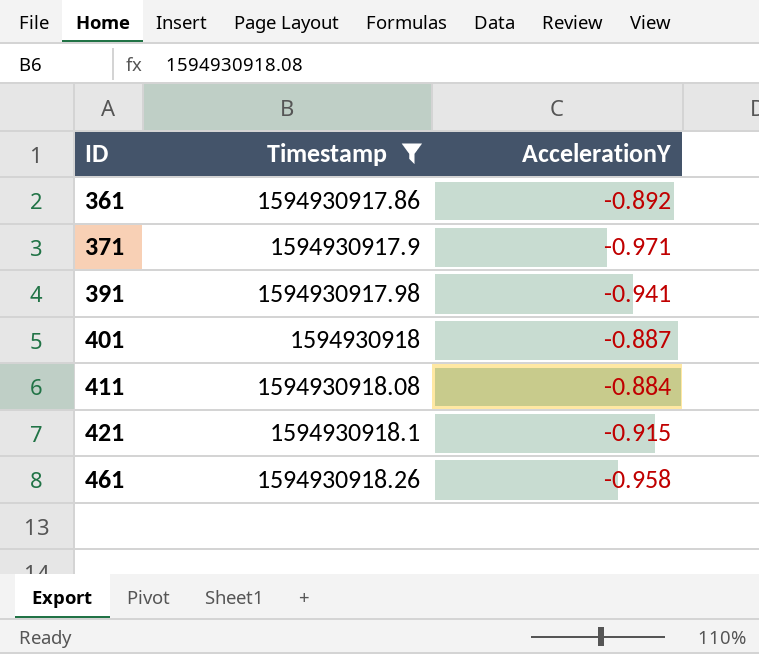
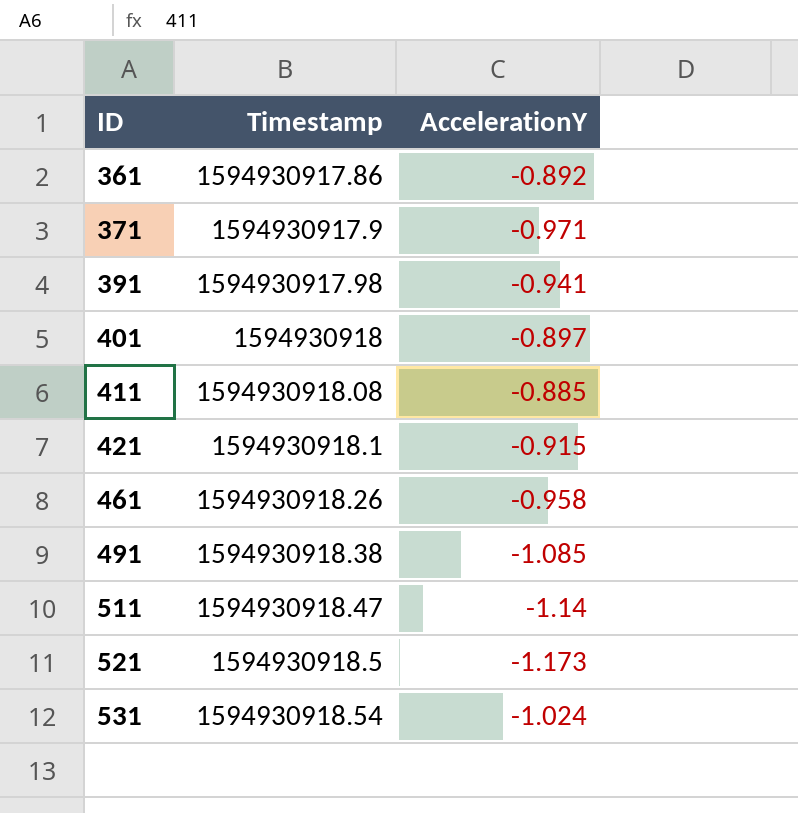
filter: Timestamp <= 1594930918.26 -> none
401 | AccelerationY: -0.887 -> -0.897
411 | AccelerationY: -0.884 -> -0.885

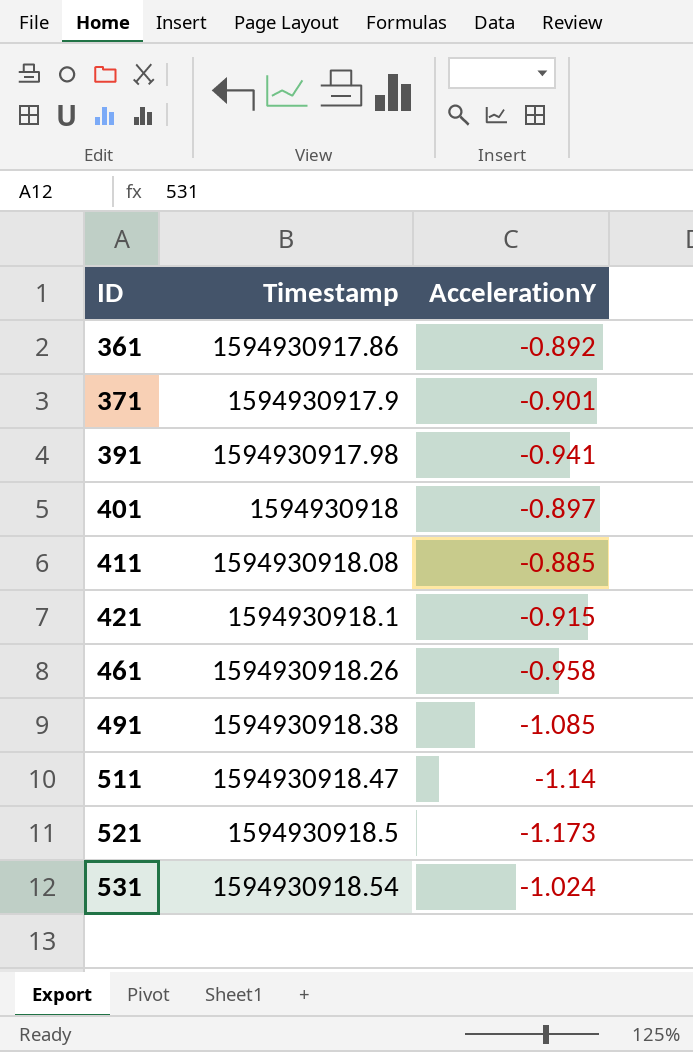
371 | AccelerationY: -0.971 -> -0.901

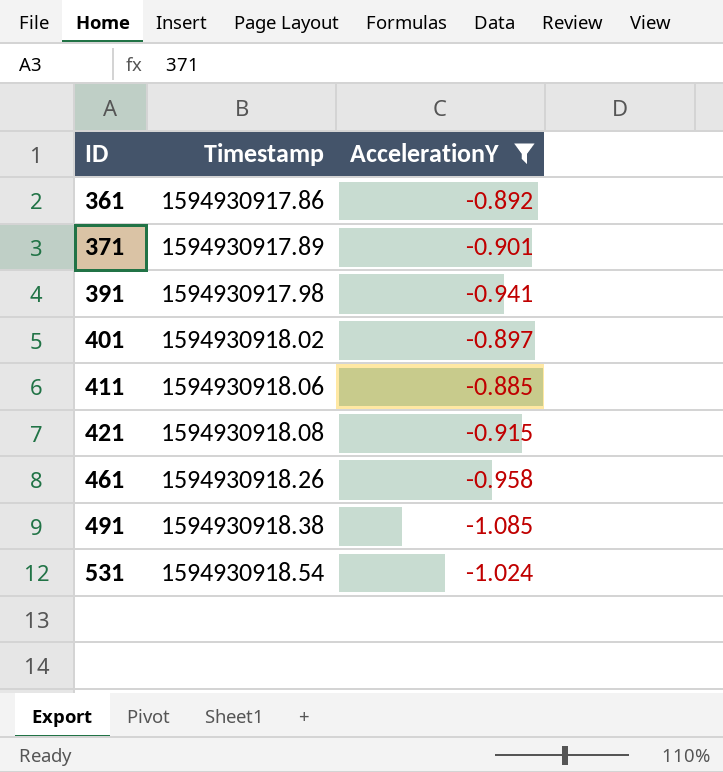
filter: none -> AccelerationY >= -1.085
371 | Timestamp: 1594930917.9 -> 1594930917.89
401 | Timestamp: 1594930918 -> 1594930918.02
411 | Timestamp: 1594930918.08 -> 1594930918.06
421 | Timestamp: 1594930918.1 -> 1594930918.08

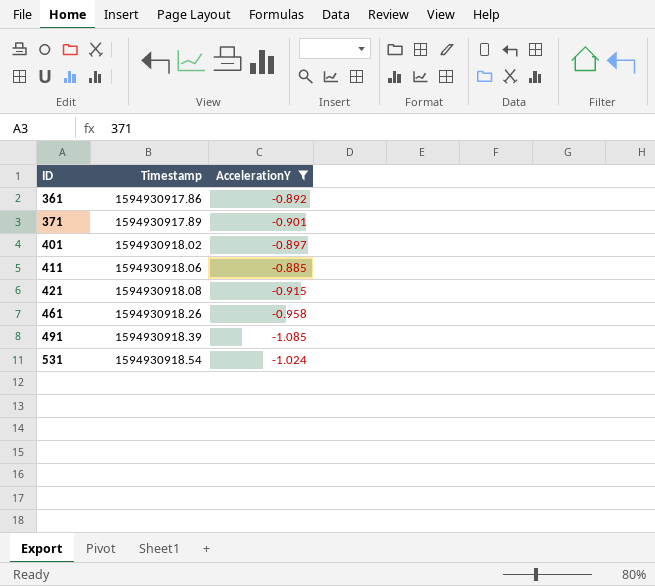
row 391: 1594930917.98 | -0.941 -> none
491 | Timestamp: 1594930918.38 -> 1594930918.39

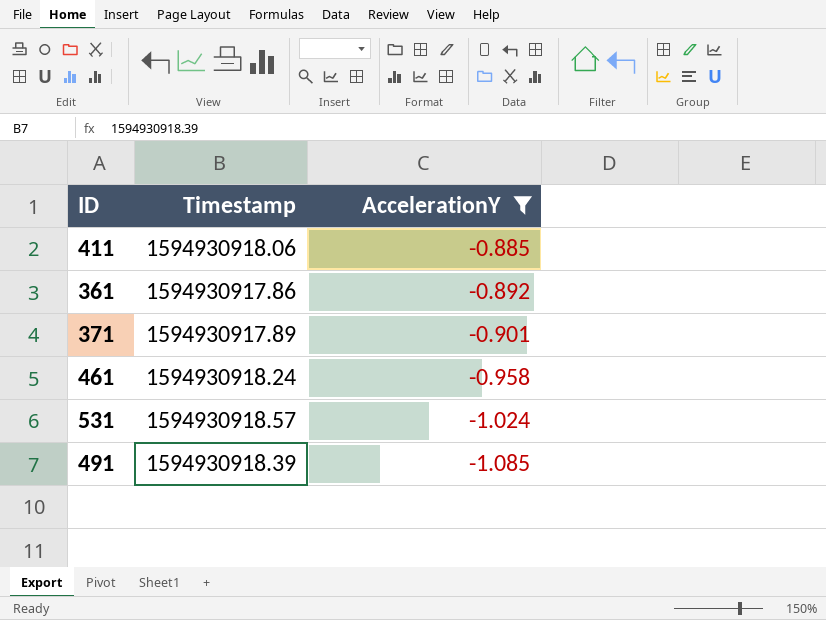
row order: ID ascending -> AccelerationY descending
row 401: 1594930918.02 | -0.897 -> none
row 421: 1594930918.08 | -0.915 -> none
461 | Timestamp: 1594930918.26 -> 1594930918.24
531 | Timestamp: 1594930918.54 -> 1594930918.57

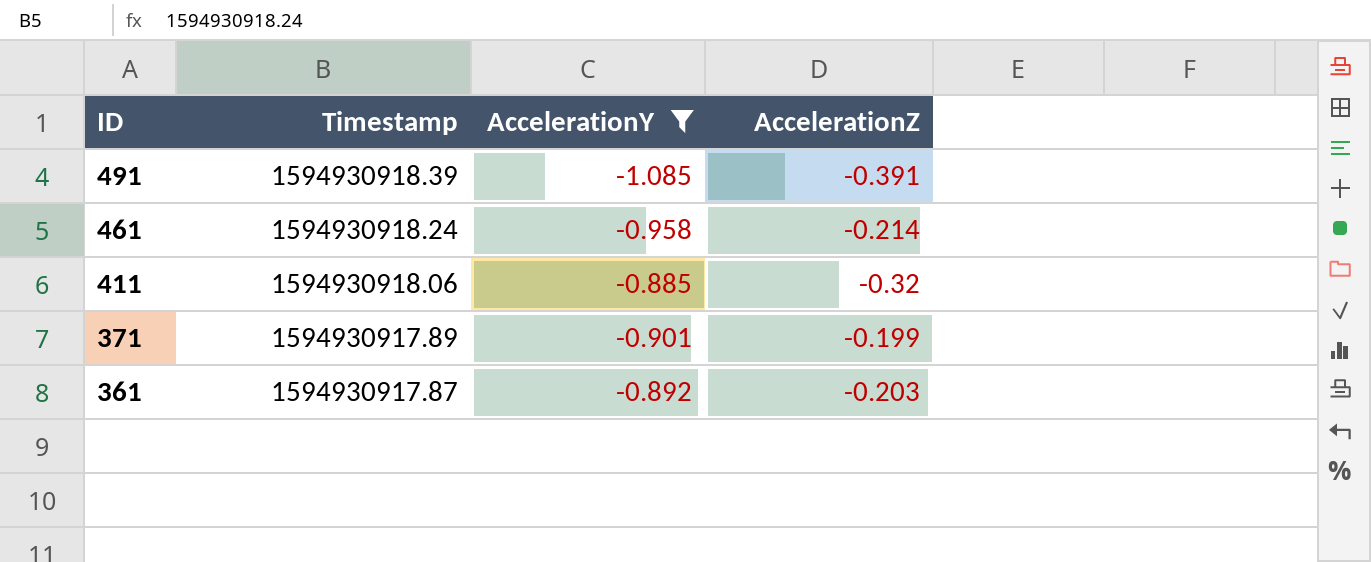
row order: AccelerationY descending -> ID descending
column AccelerationZ | position: none -> 4
row 531: 1594930918.57 | -1.024 -> none
361 | Timestamp: 1594930917.86 -> 1594930917.87

